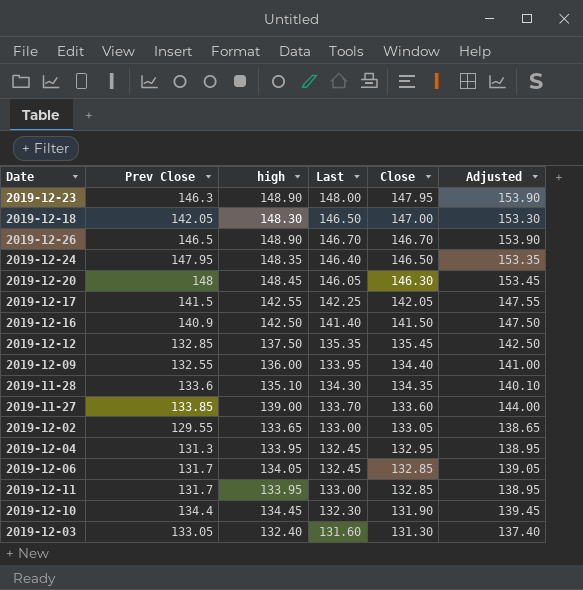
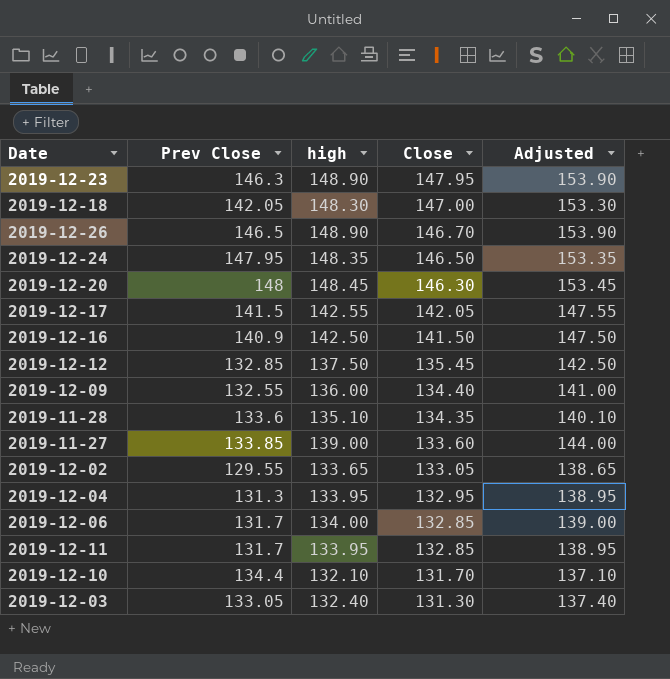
column Last | position: 4 -> none
2019-12-06 | high: 134.05 -> 134.00
2019-12-06 | Adjusted: 139.05 -> 139.00
2019-12-10 | high: 134.45 -> 132.10
2019-12-10 | Close: 131.90 -> 131.70
2019-12-10 | Adjusted: 139.45 -> 137.10

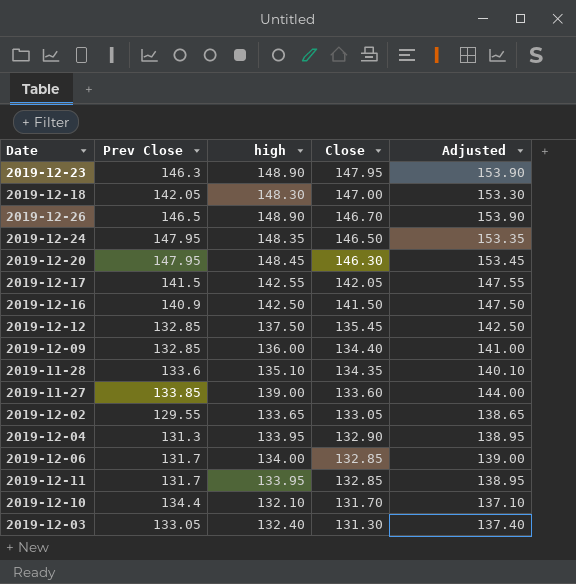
2019-12-20 | Prev Close: 148 -> 147.95
2019-12-09 | Prev Close: 132.55 -> 132.85
2019-12-04 | Close: 132.95 -> 132.90

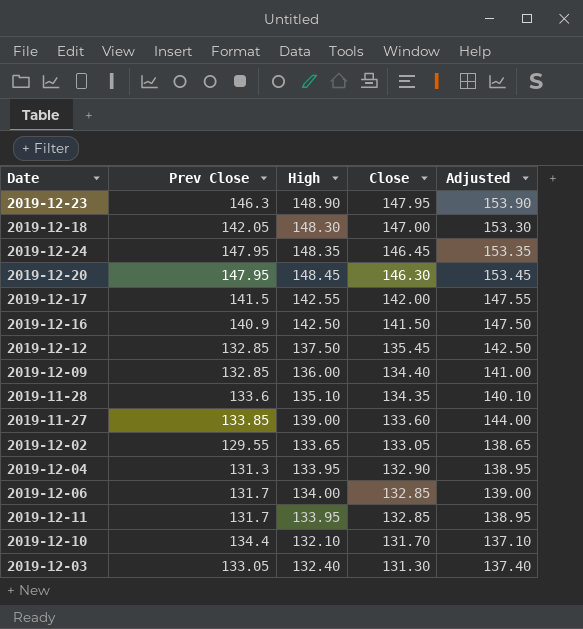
column name: high -> High
row 2019-12-26: 146.5 | 148.90 | 146.70 | 153.90 -> none
2019-12-24 | Close: 146.50 -> 146.45
2019-12-17 | Close: 142.05 -> 142.00

